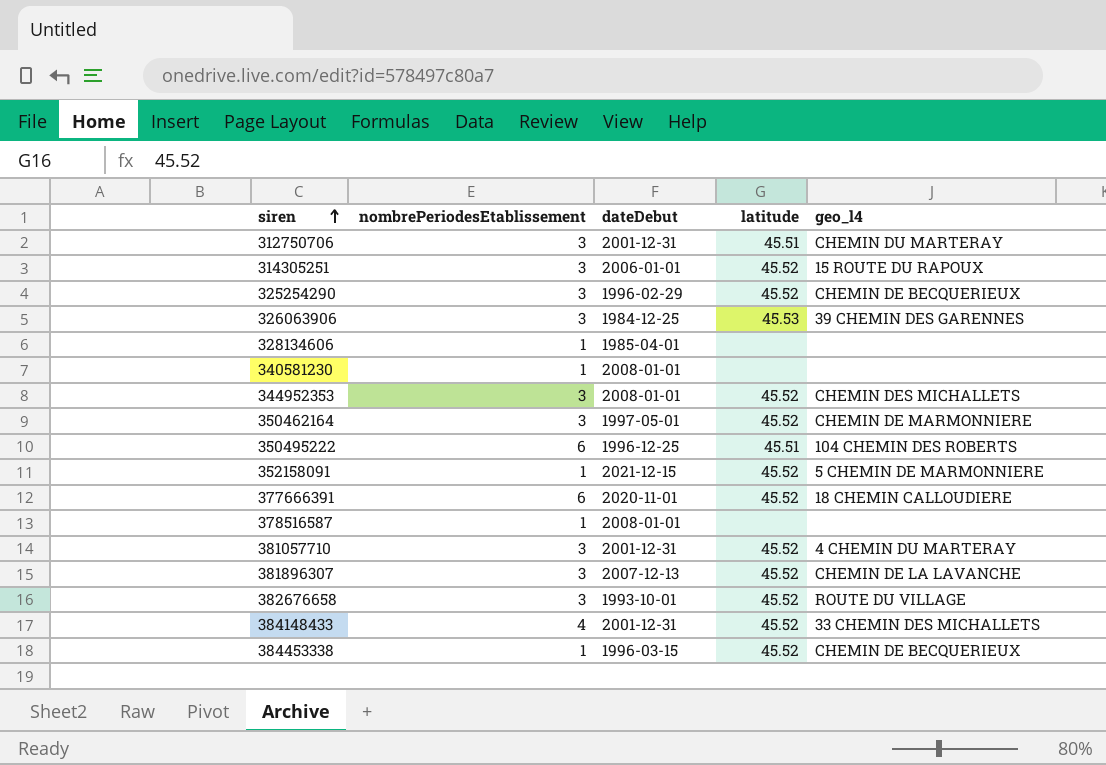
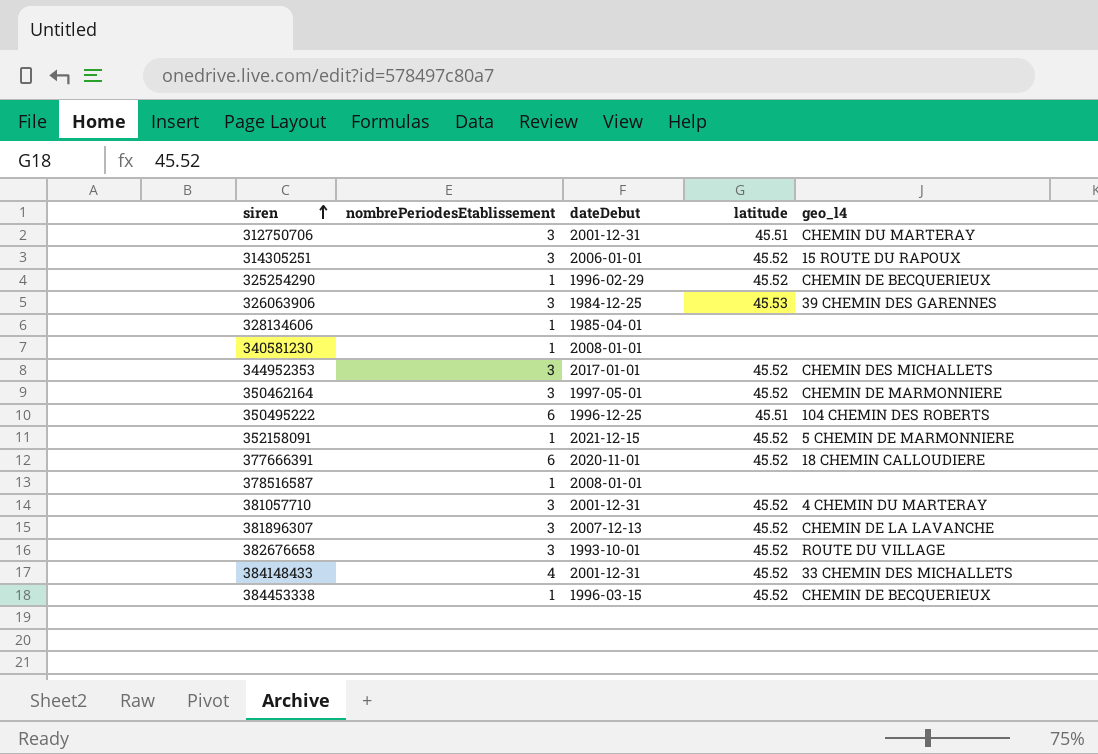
325254290 | nombrePeriodesEtablissement: 3 -> 1
344952353 | dateDebut: 2008-01-01 -> 2017-01-01

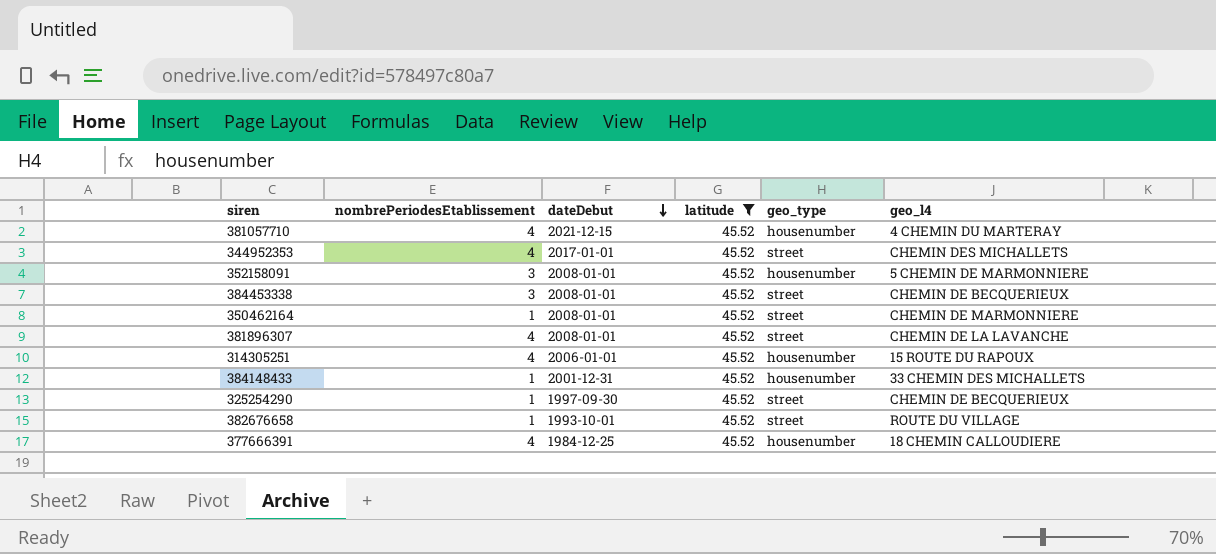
filter: none -> latitude = 45.52
row order: siren ascending -> dateDebut descending
column geo_type | position: none -> 5
381057710 | nombrePeriodesEtablissement: 3 -> 4
381057710 | dateDebut: 2001-12-31 -> 2021-12-15
344952353 | nombrePeriodesEtablissement: 3 -> 4
352158091 | nombrePeriodesEtablissement: 1 -> 3
352158091 | dateDebut: 2021-12-15 -> 2008-01-01
384453338 | nombrePeriodesEtablissement: 1 -> 3
384453338 | dateDebut: 1996-03-15 -> 2008-01-01
350462164 | nombrePeriodesEtablissement: 3 -> 1
350462164 | dateDebut: 1997-05-01 -> 2008-01-01
381896307 | nombrePeriodesEtablissement: 3 -> 4
381896307 | dateDebut: 2007-12-13 -> 2008-01-01
314305251 | nombrePeriodesEtablissement: 3 -> 4
384148433 | nombrePeriodesEtablissement: 4 -> 1
325254290 | dateDebut: 1996-02-29 -> 1997-09-30
382676658 | nombrePeriodesEtablissement: 3 -> 1
377666391 | nombrePeriodesEtablissement: 6 -> 4
377666391 | dateDebut: 2020-11-01 -> 1984-12-25

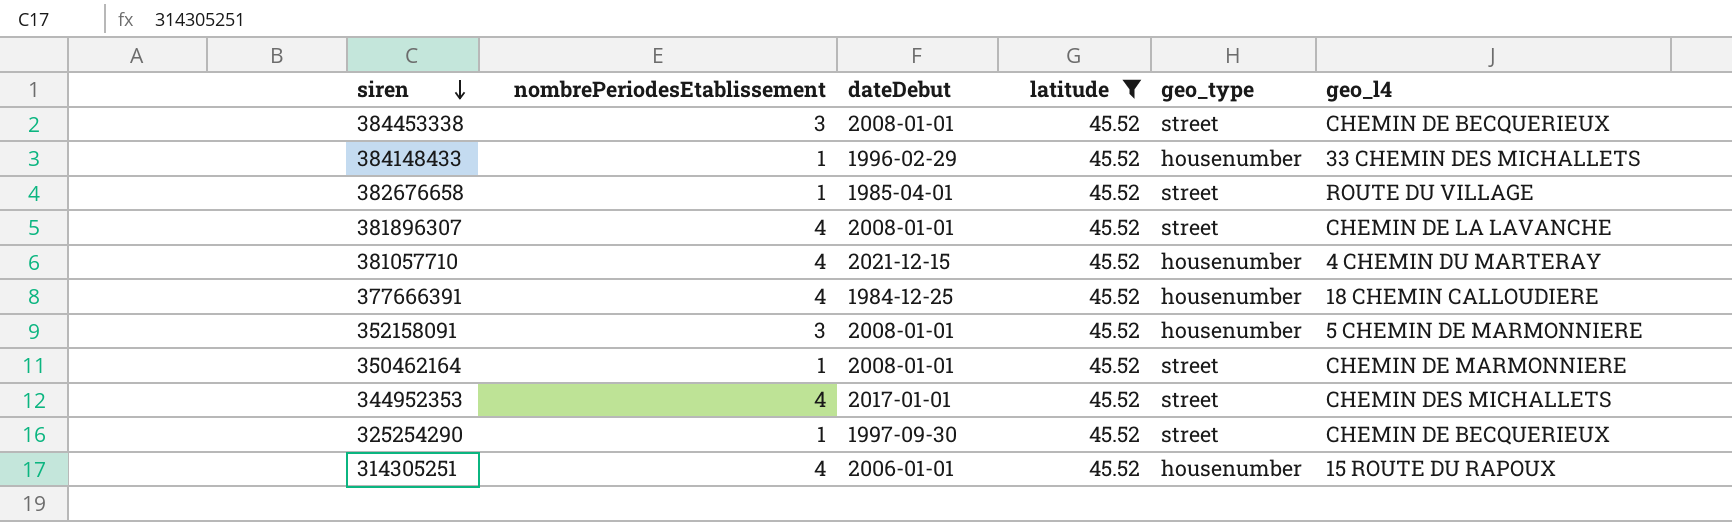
row order: dateDebut descending -> siren descending
384148433 | dateDebut: 2001-12-31 -> 1996-02-29
382676658 | dateDebut: 1993-10-01 -> 1985-04-01

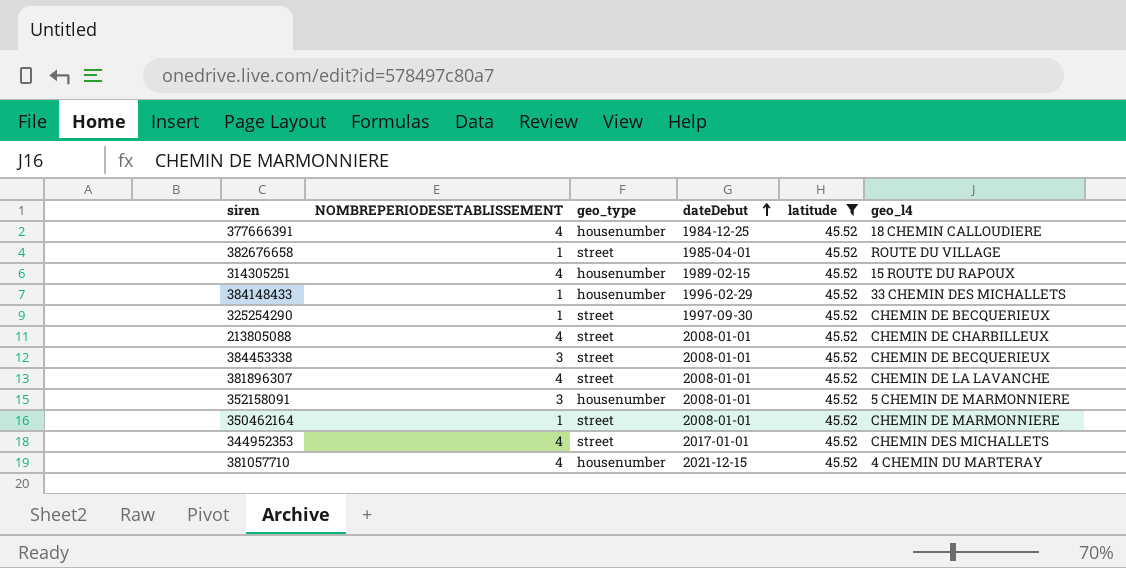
row order: siren descending -> dateDebut ascending
column name: nombrePeriodesEtablissement -> NOMBREPERIODESETABLISSEMENT
column geo_type | position: 5 -> 3
314305251 | dateDebut: 2006-01-01 -> 1989-02-15
row 213805088: none -> 4 | street | 2008-01-01 | 45.52 | CHEMIN DE CHARBILLEUX

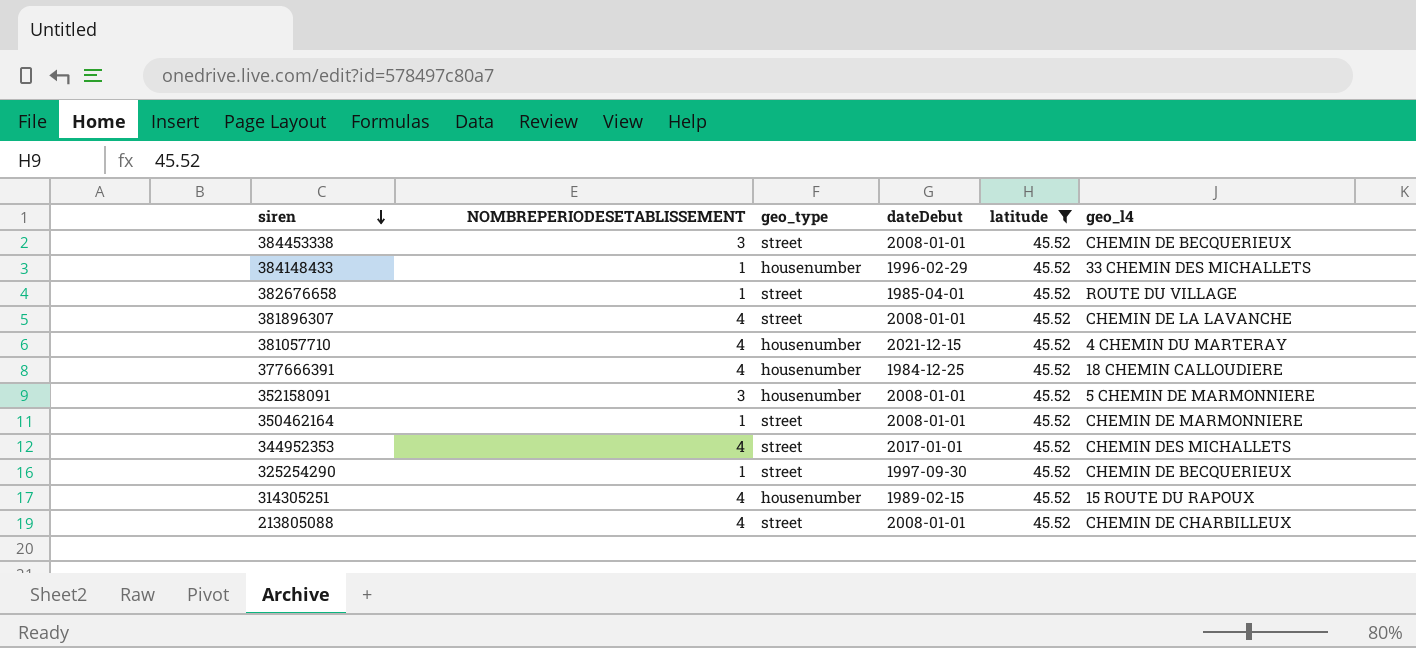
row order: dateDebut ascending -> siren descending

